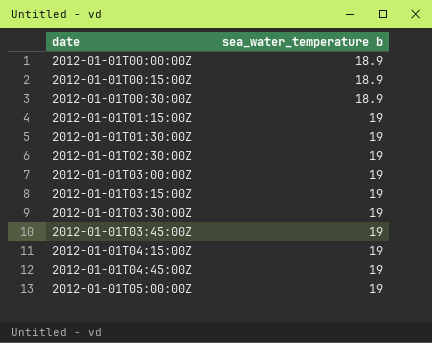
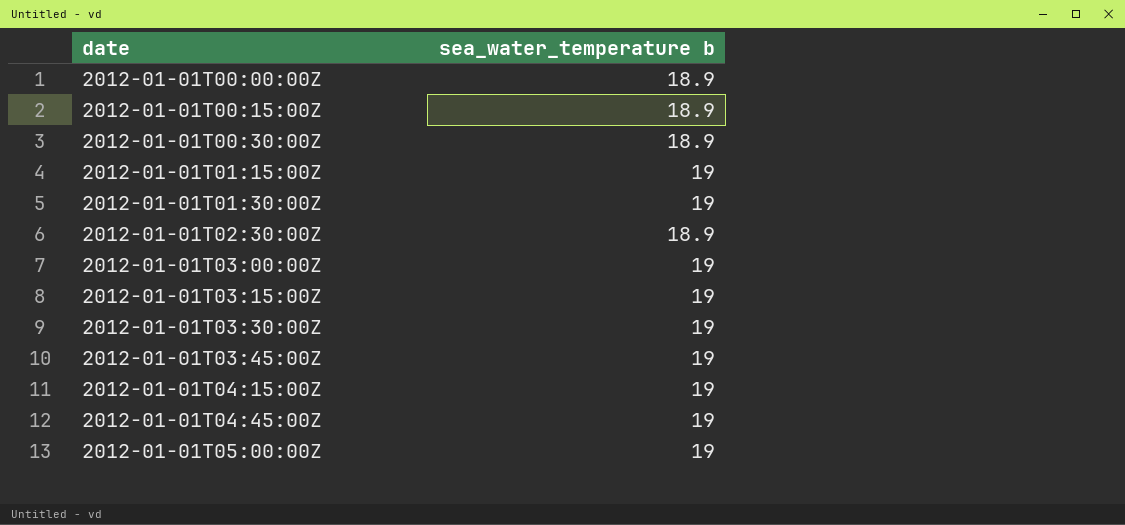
2012-01-01T02:30:00Z | sea_water_temperature b: 19 -> 18.9

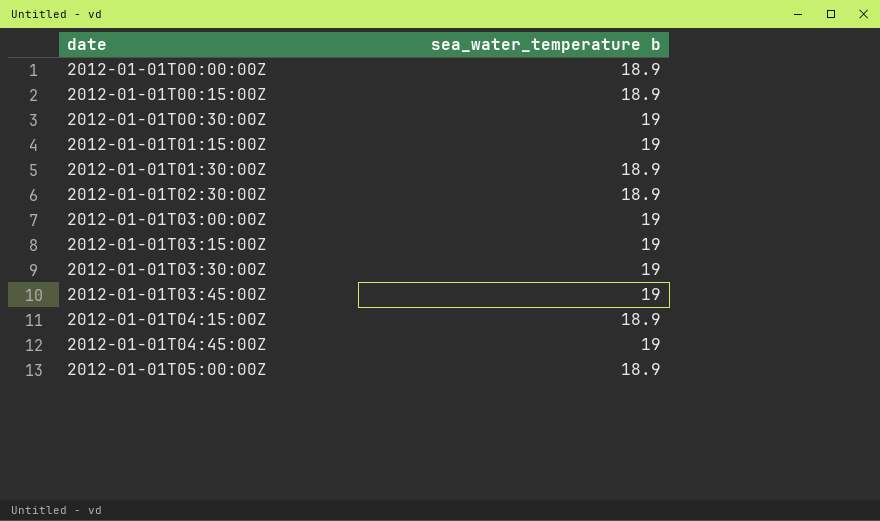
2012-01-01T00:30:00Z | sea_water_temperature b: 18.9 -> 19
2012-01-01T01:30:00Z | sea_water_temperature b: 19 -> 18.9
2012-01-01T04:15:00Z | sea_water_temperature b: 19 -> 18.9
2012-01-01T05:00:00Z | sea_water_temperature b: 19 -> 18.9

